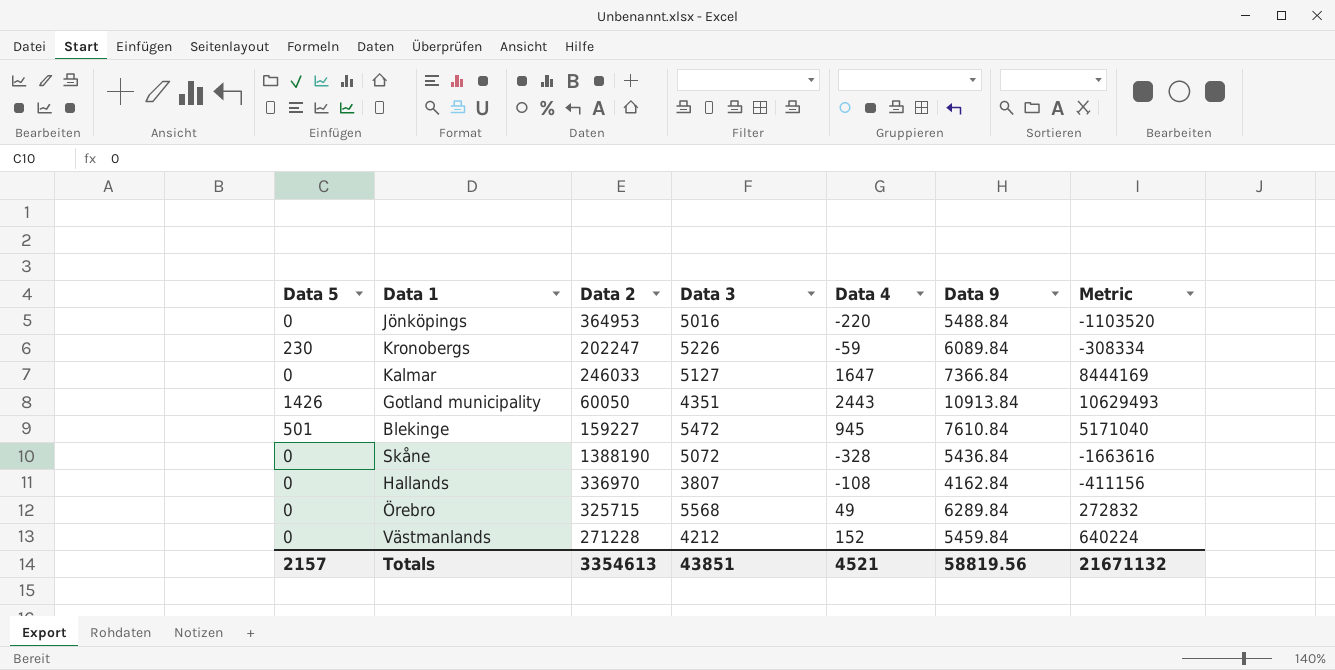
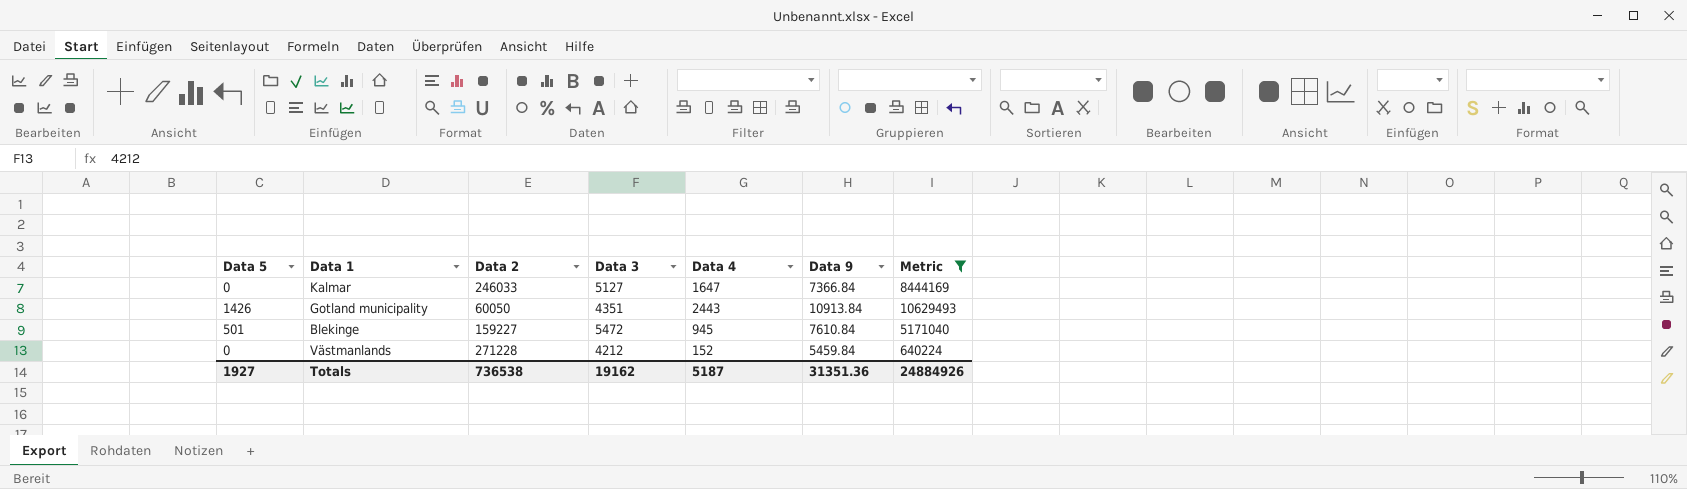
filter: none -> Metric >= 640224
Totals | Data 5: 2157 -> 1927
Totals | Data 2: 3354613 -> 736538
Totals | Data 3: 43851 -> 19162
Totals | Data 4: 4521 -> 5187
Totals | Data 9: 58819.56 -> 31351.36
Totals | Metric: 21671132 -> 24884926

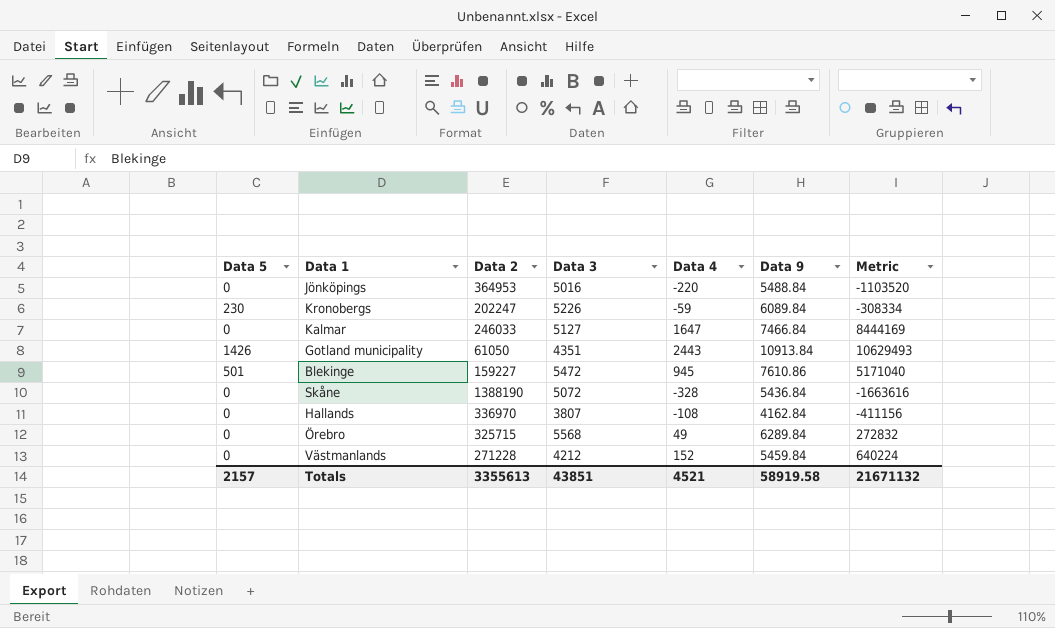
filter: Metric >= 640224 -> none
Kalmar | Data 9: 7366.84 -> 7466.84
Gotland municipality | Data 2: 60050 -> 61050
Blekinge | Data 9: 7610.84 -> 7610.86
Totals | Data 5: 1927 -> 2157
Totals | Data 2: 736538 -> 3355613
Totals | Data 3: 19162 -> 43851
Totals | Data 4: 5187 -> 4521
Totals | Data 9: 31351.36 -> 58919.58
Totals | Metric: 24884926 -> 21671132

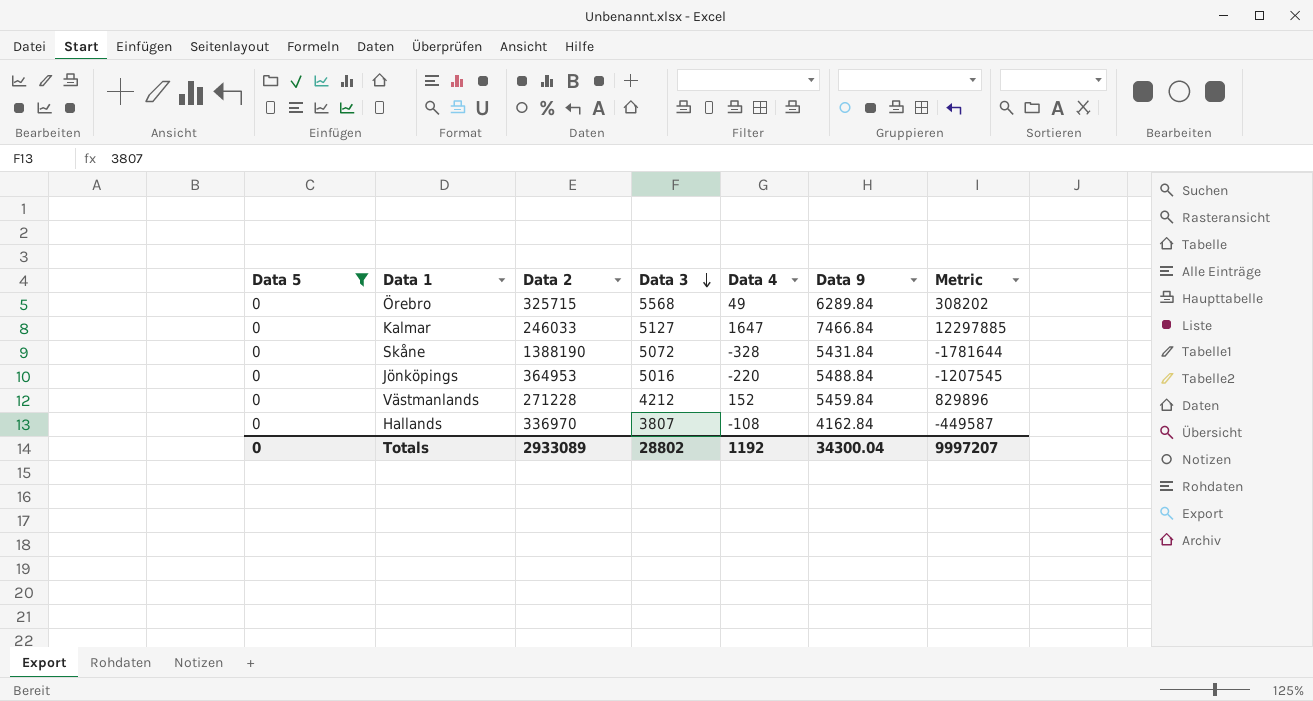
filter: none -> Data 5 = 0
row order: none -> Data 3 descending
column Metric | formula: [Data 3] * [Data 4] -> [Data 4] * [Data 9]
Skåne | Data 9: 5436.84 -> 5431.84
Totals | Data 5: 2157 -> 0
Totals | Data 2: 3355613 -> 2933089
Totals | Data 3: 43851 -> 28802
Totals | Data 4: 4521 -> 1192
Totals | Data 9: 58919.58 -> 34300.04
Totals | Metric: 21671132 -> 9997207

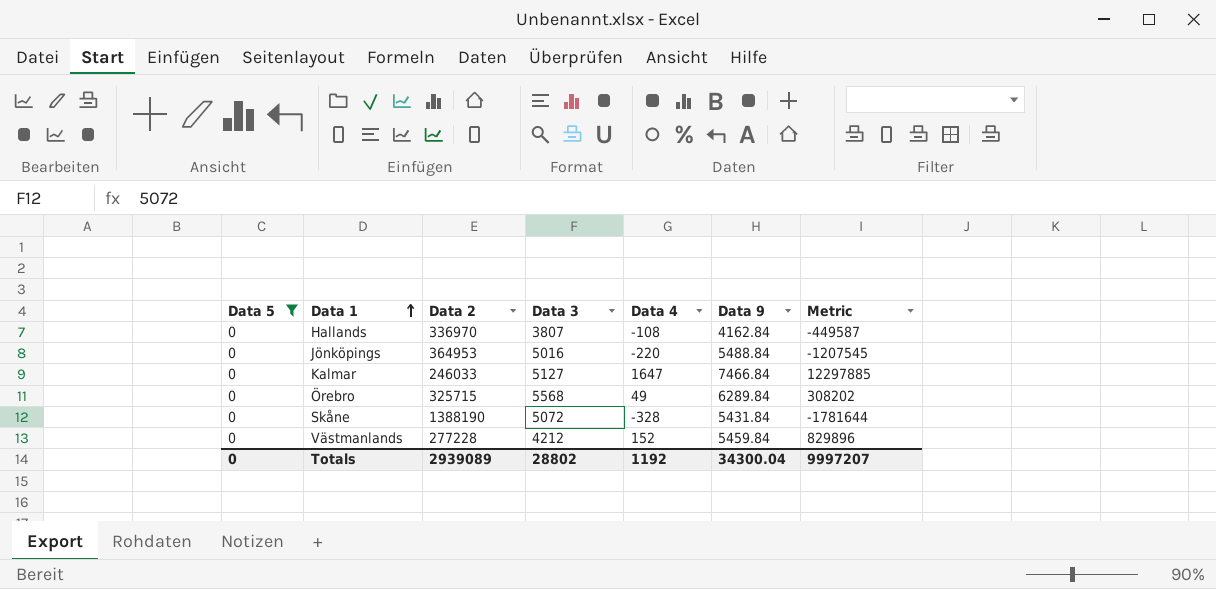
row order: Data 3 descending -> Data 1 ascending
Västmanlands | Data 2: 271228 -> 277228
Totals | Data 2: 2933089 -> 2939089

